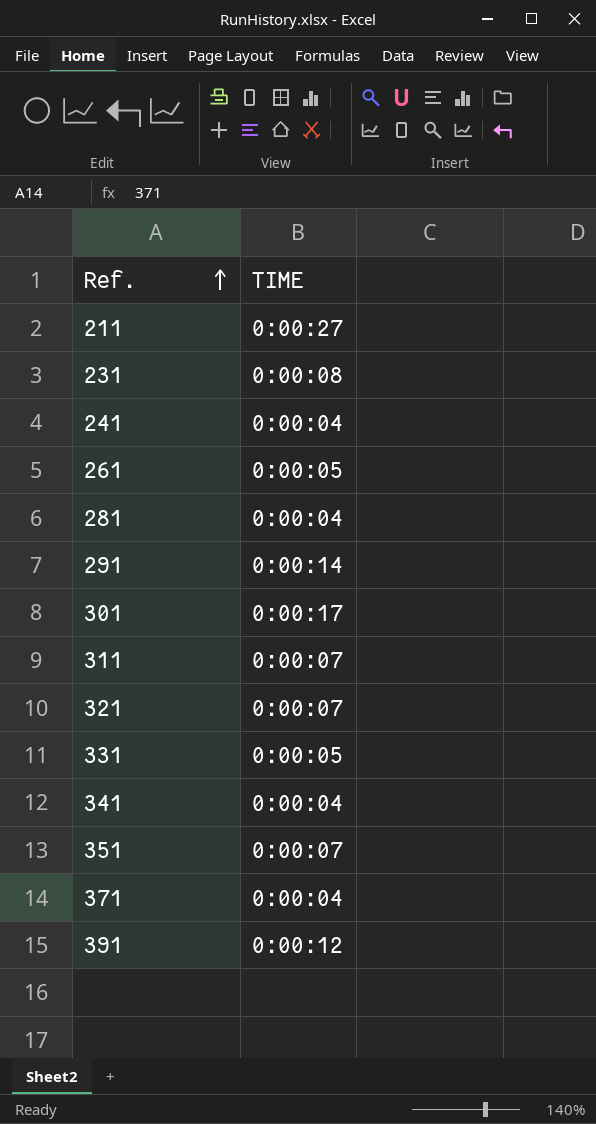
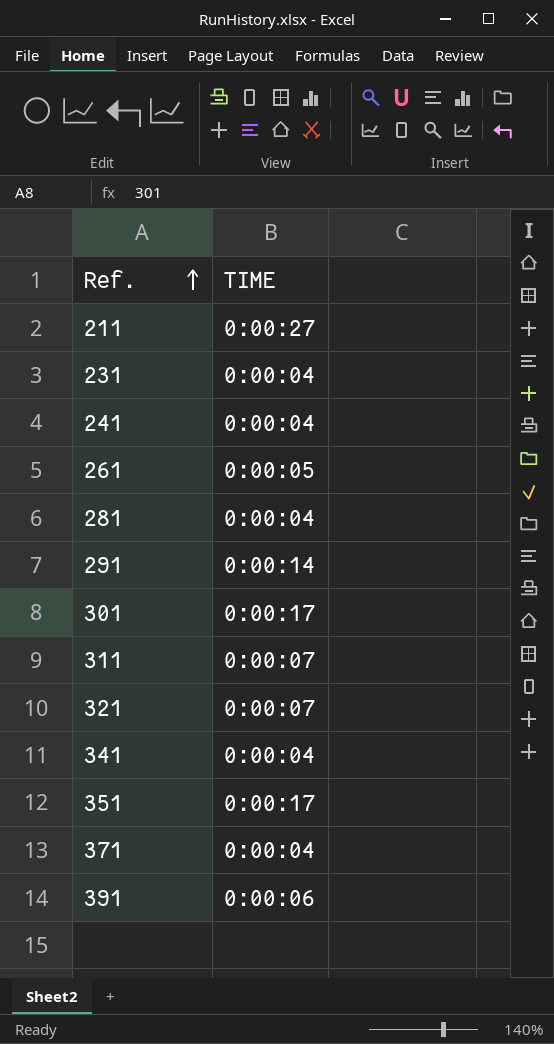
row 331: 0:00:05 -> none
231 | TIME: 0:00:08 -> 0:00:04
351 | TIME: 0:00:07 -> 0:00:17
391 | TIME: 0:00:12 -> 0:00:06

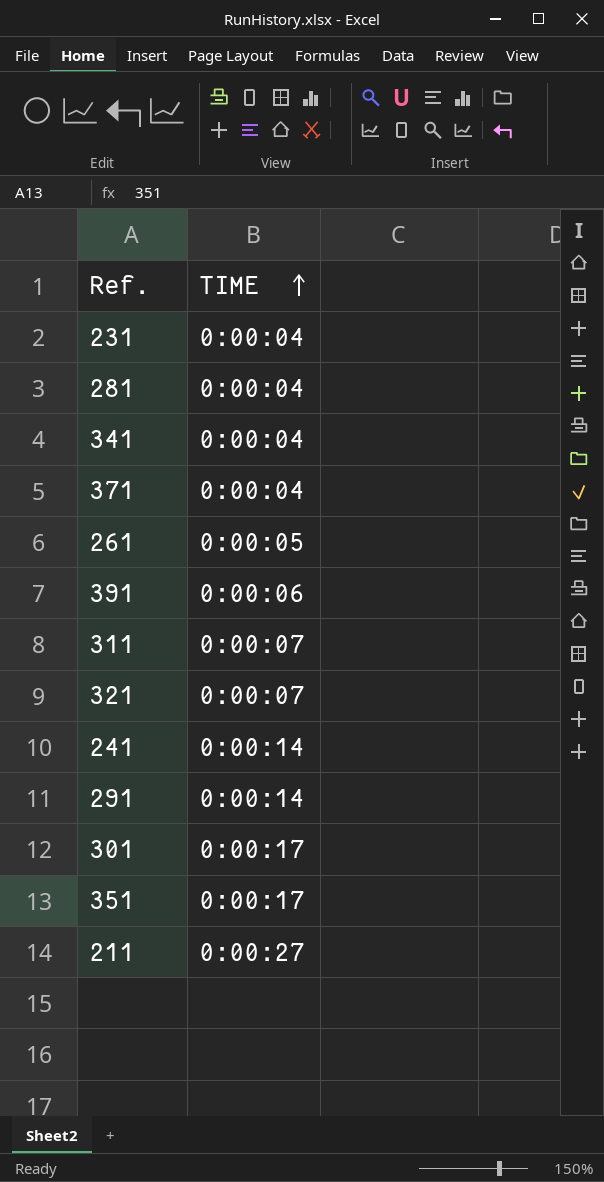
row order: Ref. ascending -> TIME ascending
241 | TIME: 0:00:04 -> 0:00:14

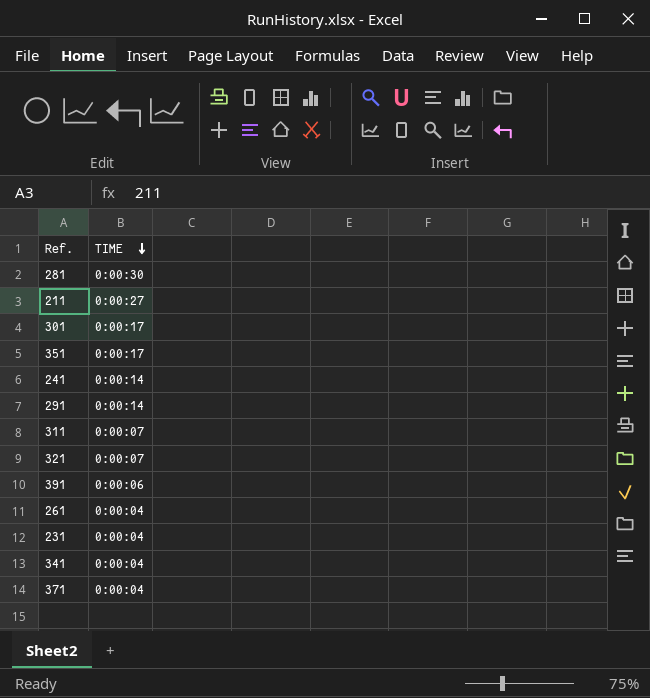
row order: TIME ascending -> TIME descending
281 | TIME: 0:00:04 -> 0:00:30
261 | TIME: 0:00:05 -> 0:00:04

